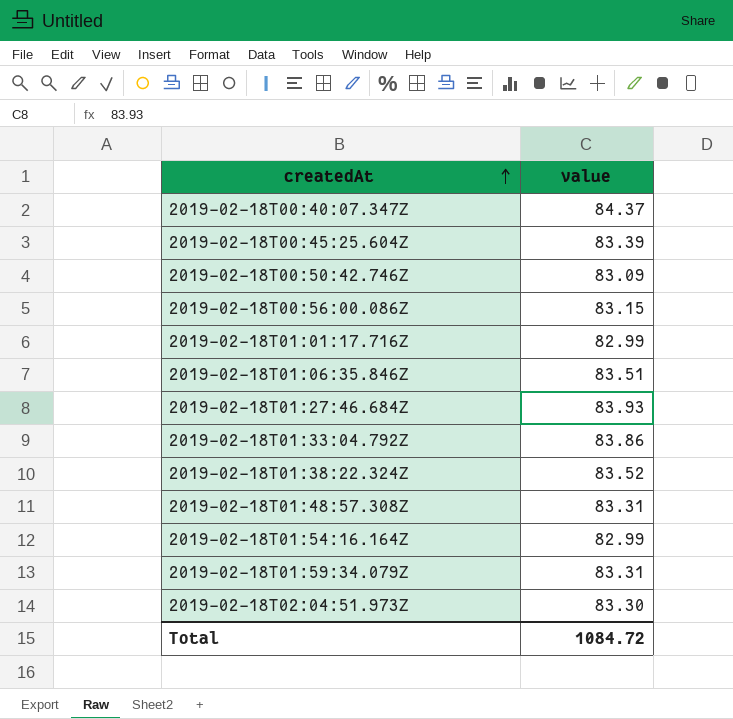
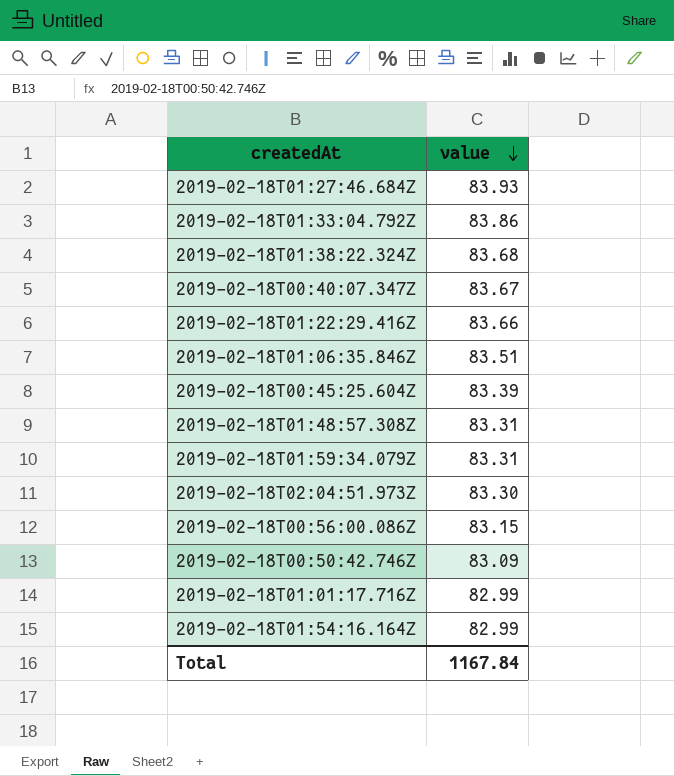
row order: createdAt ascending -> value descending
2019-02-18T01:38:22.324Z | value: 83.52 -> 83.68
2019-02-18T00:40:07.347Z | value: 84.37 -> 83.67
row 2019-02-18T01:22:29.416Z: none -> 83.66
Total | value: 1084.72 -> 1167.84

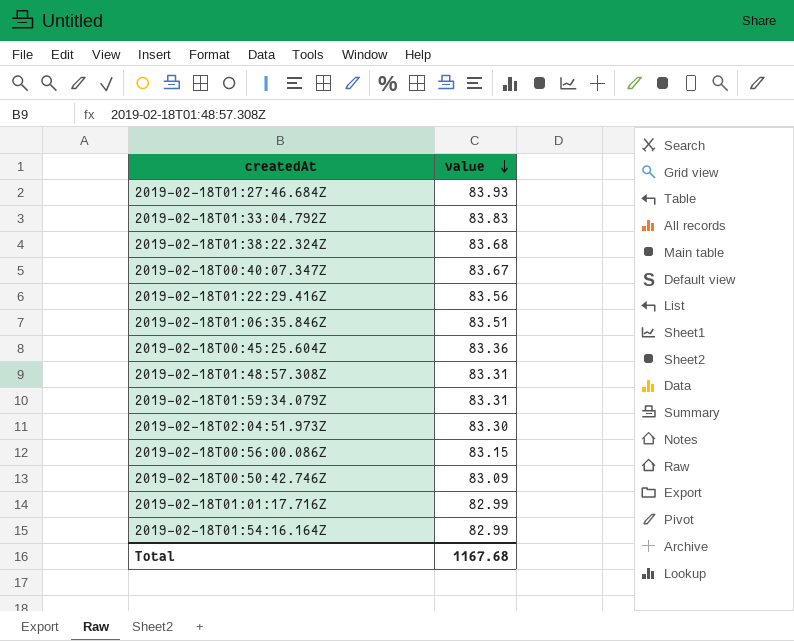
2019-02-18T01:33:04.792Z | value: 83.86 -> 83.83
2019-02-18T01:22:29.416Z | value: 83.66 -> 83.56
2019-02-18T00:45:25.604Z | value: 83.39 -> 83.36
Total | value: 1167.84 -> 1167.68

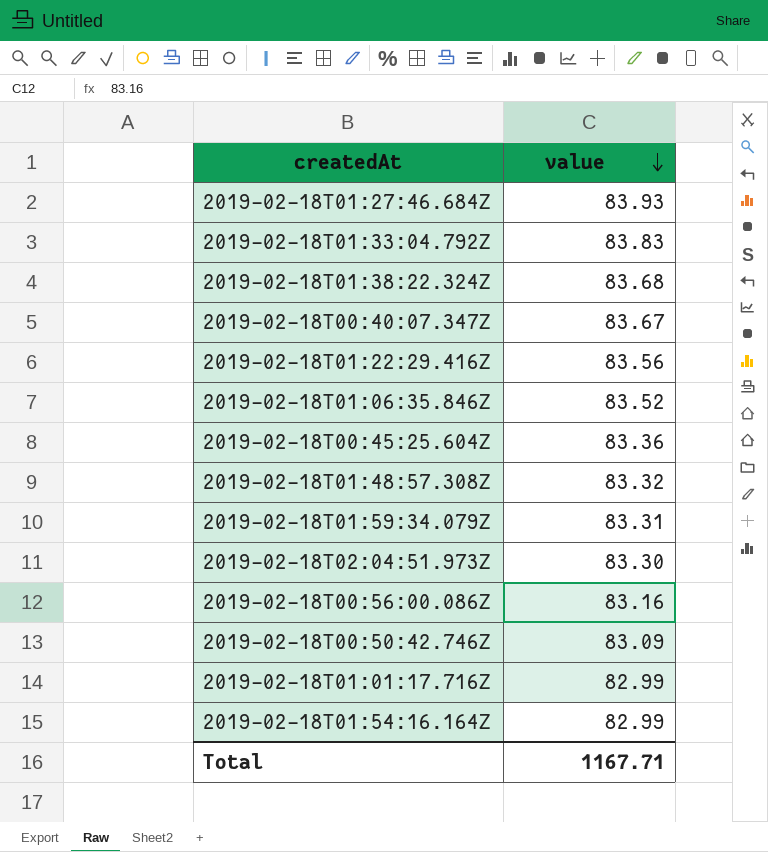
2019-02-18T01:06:35.846Z | value: 83.51 -> 83.52
2019-02-18T01:48:57.308Z | value: 83.31 -> 83.32
2019-02-18T00:56:00.086Z | value: 83.15 -> 83.16
Total | value: 1167.68 -> 1167.71

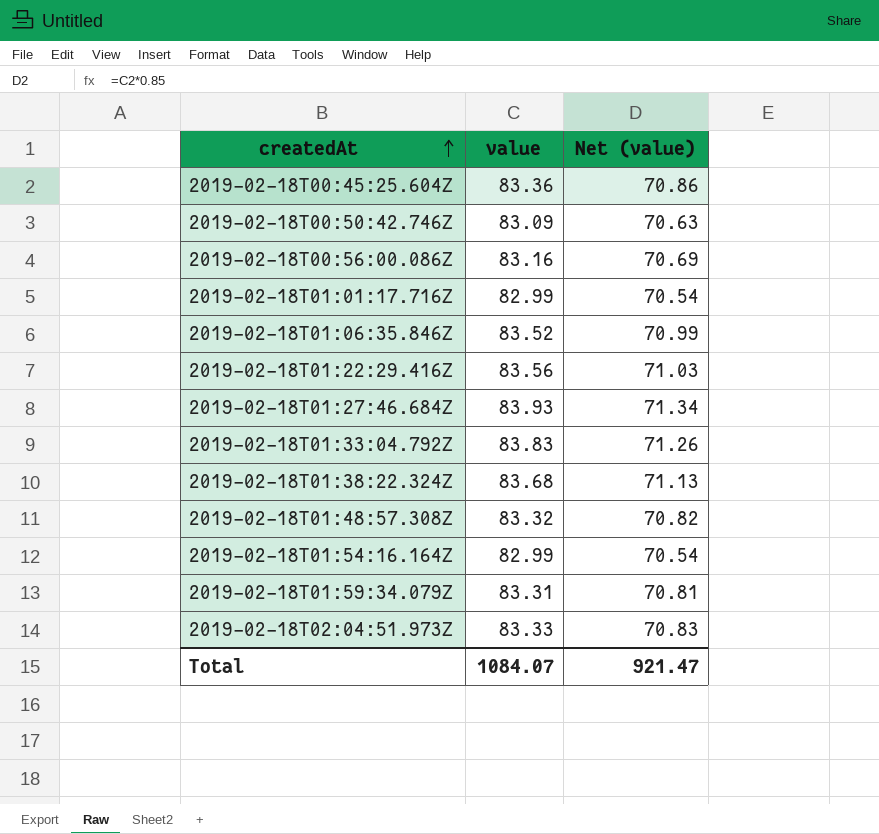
row order: value descending -> createdAt ascending
column Net (value) | formula: none -> [value] * 0.85
row 2019-02-18T00:40:07.347Z: 83.67 -> none
2019-02-18T02:04:51.973Z | value: 83.30 -> 83.33
Total | value: 1167.71 -> 1084.07

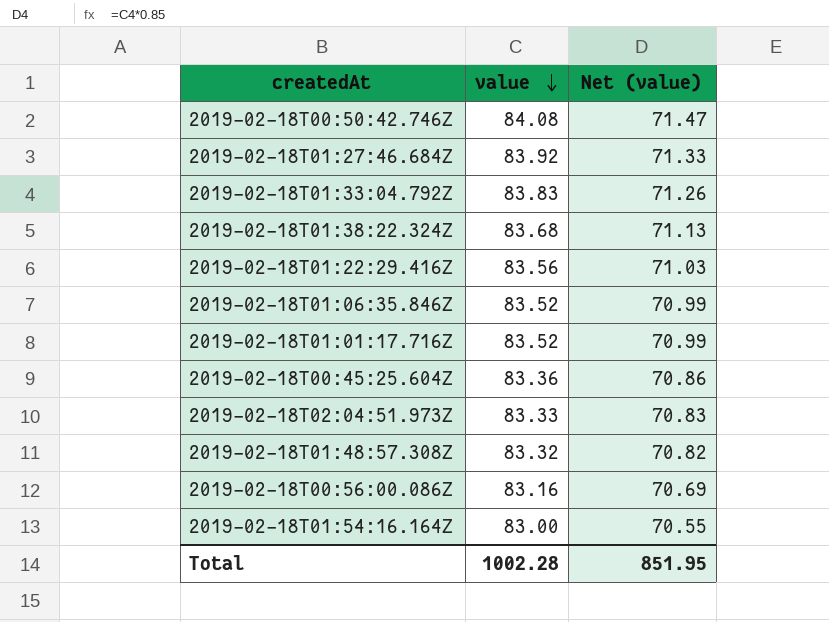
row order: createdAt ascending -> value descending
row 2019-02-18T01:59:34.079Z: 83.31 | 70.81 -> none
2019-02-18T00:50:42.746Z | value: 83.09 -> 84.08
2019-02-18T00:50:42.746Z | Net (value): 70.63 -> 71.47
2019-02-18T01:27:46.684Z | value: 83.93 -> 83.92
2019-02-18T01:27:46.684Z | Net (value): 71.34 -> 71.33
2019-02-18T01:01:17.716Z | value: 82.99 -> 83.52
2019-02-18T01:01:17.716Z | Net (value): 70.54 -> 70.99
2019-02-18T01:54:16.164Z | value: 82.99 -> 83.00
2019-02-18T01:54:16.164Z | Net (value): 70.54 -> 70.55
Total | value: 1084.07 -> 1002.28
Total | Net (value): 921.47 -> 851.95

